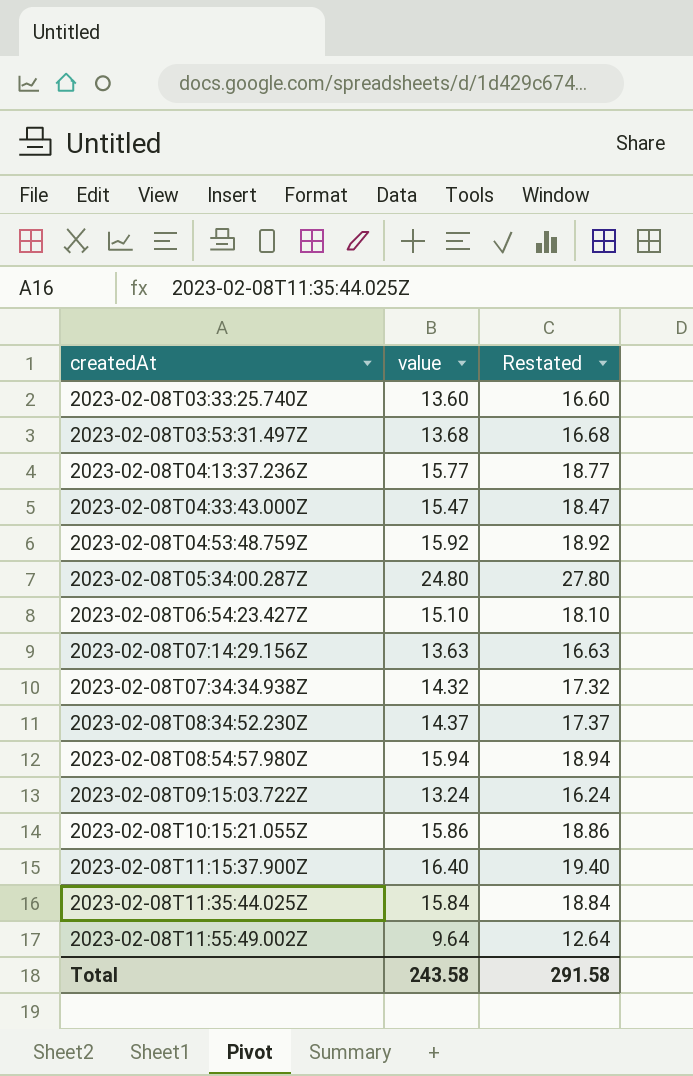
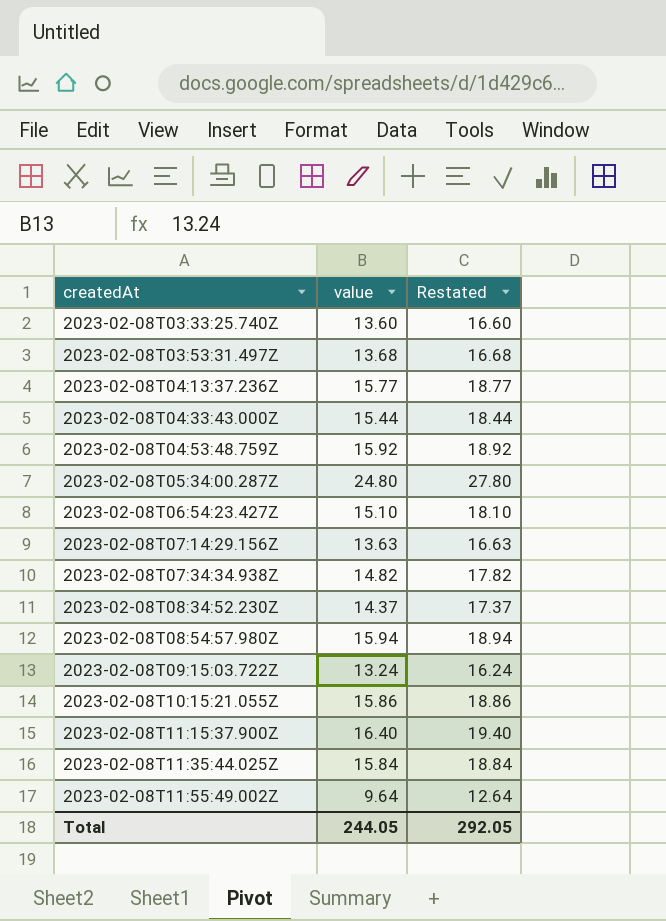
2023-02-08T04:33:43.000Z | value: 15.47 -> 15.44
2023-02-08T04:33:43.000Z | Restated: 18.47 -> 18.44
2023-02-08T07:34:34.938Z | value: 14.32 -> 14.82
2023-02-08T07:34:34.938Z | Restated: 17.32 -> 17.82
Total | value: 243.58 -> 244.05
Total | Restated: 291.58 -> 292.05

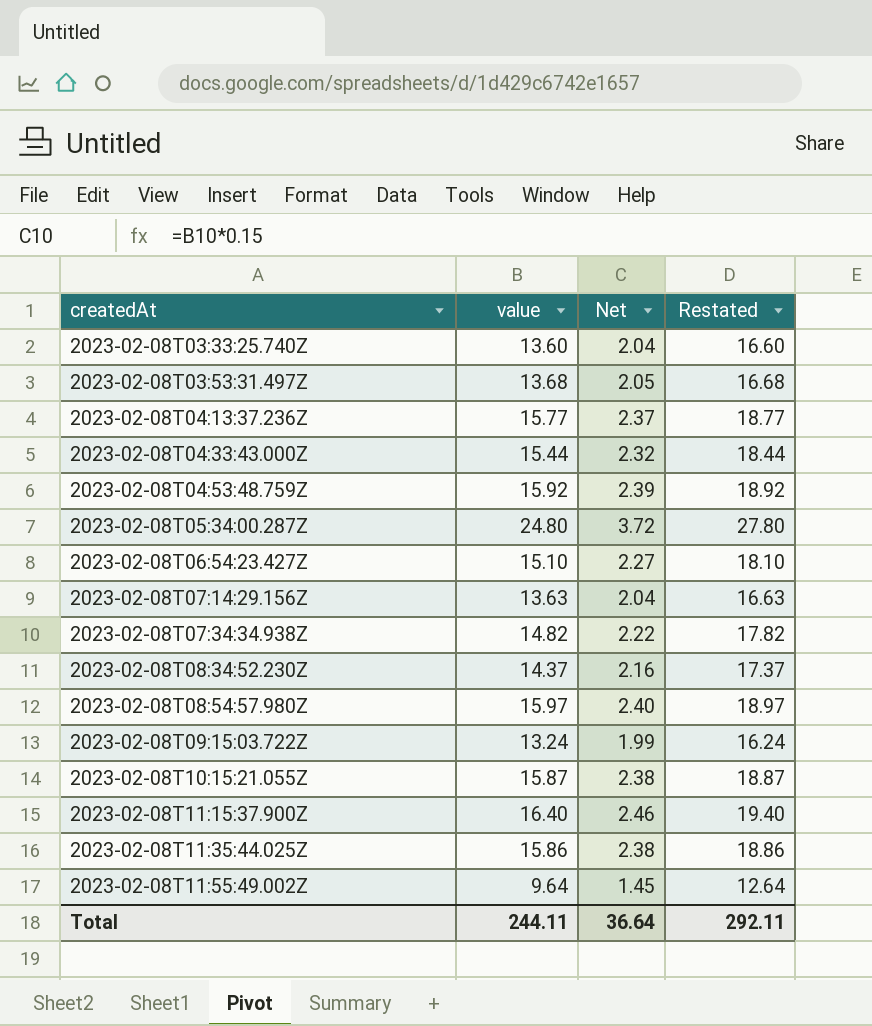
column Net | formula: none -> [value] * 0.15
2023-02-08T08:54:57.980Z | value: 15.94 -> 15.97
2023-02-08T08:54:57.980Z | Restated: 18.94 -> 18.97
2023-02-08T10:15:21.055Z | value: 15.86 -> 15.87
2023-02-08T10:15:21.055Z | Restated: 18.86 -> 18.87
2023-02-08T11:35:44.025Z | value: 15.84 -> 15.86
2023-02-08T11:35:44.025Z | Restated: 18.84 -> 18.86
Total | value: 244.05 -> 244.11
Total | Restated: 292.05 -> 292.11

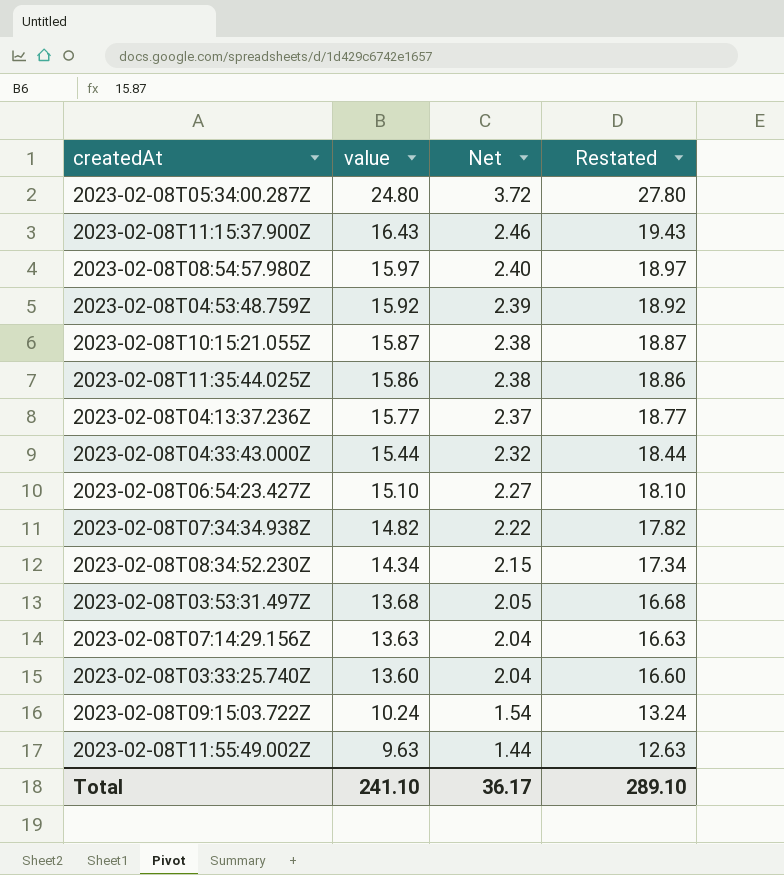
row order: createdAt ascending -> value descending
2023-02-08T11:15:37.900Z | value: 16.40 -> 16.43
2023-02-08T11:15:37.900Z | Restated: 19.40 -> 19.43
2023-02-08T08:34:52.230Z | value: 14.37 -> 14.34
2023-02-08T08:34:52.230Z | Net: 2.16 -> 2.15
2023-02-08T08:34:52.230Z | Restated: 17.37 -> 17.34
2023-02-08T09:15:03.722Z | value: 13.24 -> 10.24
2023-02-08T09:15:03.722Z | Net: 1.99 -> 1.54
2023-02-08T09:15:03.722Z | Restated: 16.24 -> 13.24
2023-02-08T11:55:49.002Z | value: 9.64 -> 9.63
2023-02-08T11:55:49.002Z | Net: 1.45 -> 1.44
2023-02-08T11:55:49.002Z | Restated: 12.64 -> 12.63
Total | value: 244.11 -> 241.10
Total | Net: 36.64 -> 36.17
Total | Restated: 292.11 -> 289.10

